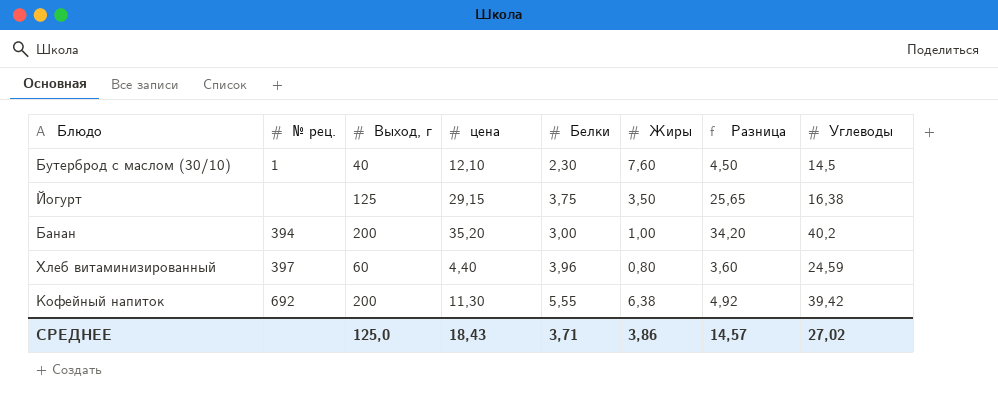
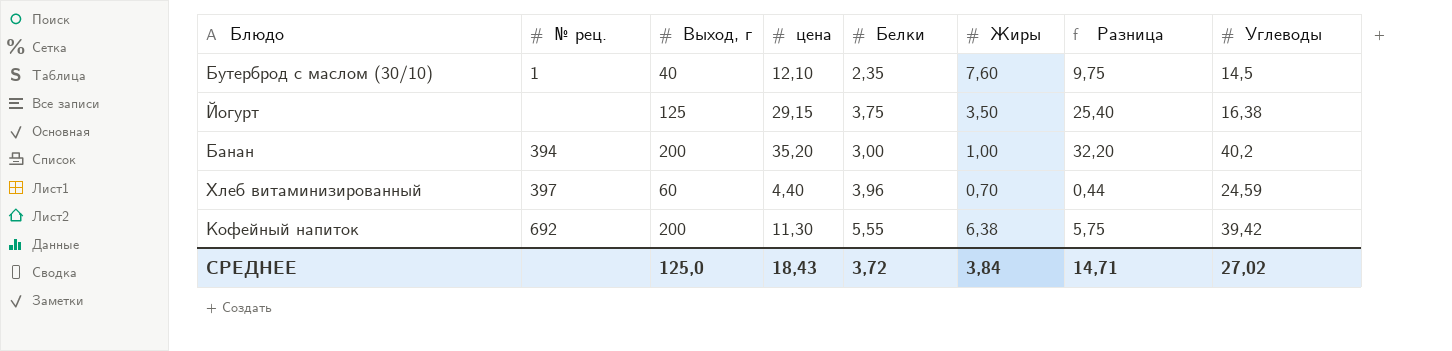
column Разница | formula: [цена] - [Жиры] -> [цена] - [Белки]
Бутерброд с маслом (30/10) | Белки: 2,30 -> 2,35
Хлеб витаминизированный | Жиры: 0,80 -> 0,70
СРЕДНЕЕ | Белки: 3,71 -> 3,72
СРЕДНЕЕ | Жиры: 3,86 -> 3,84
СРЕДНЕЕ | Разница: 14,57 -> 14,71

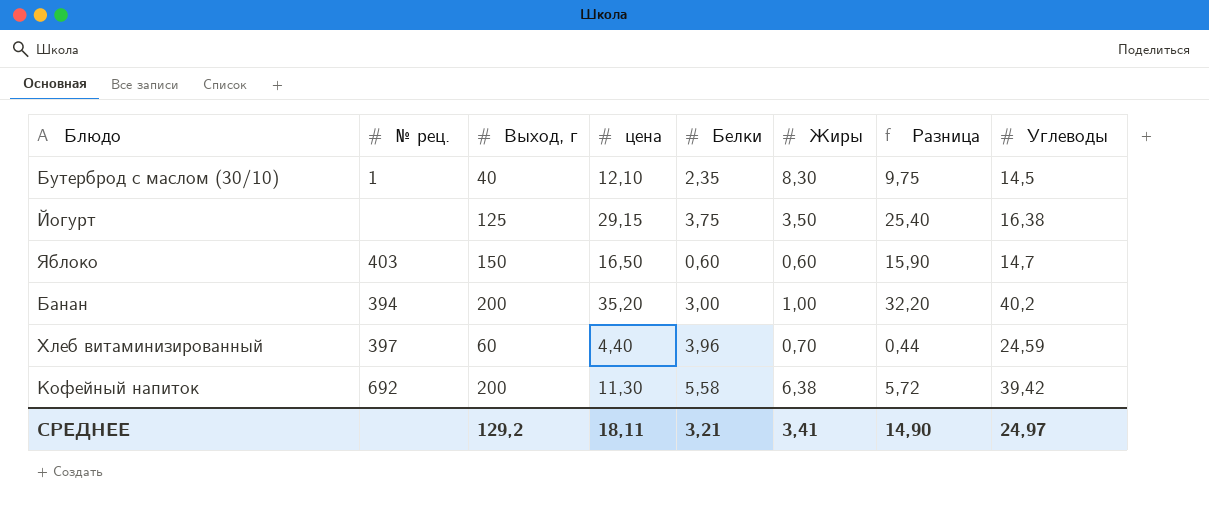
Бутерброд с маслом (30/10) | Жиры: 7,60 -> 8,30
row Яблоко: none -> 403 | 150 | 16,50 | 0,60 | 0,60 | 15,90 | 14,7
Кофейный напиток | Белки: 5,55 -> 5,58
Кофейный напиток | Разница: 5,75 -> 5,72
СРЕДНЕЕ | Выход, г: 125,0 -> 129,2
СРЕДНЕЕ | цена: 18,43 -> 18,11
СРЕДНЕЕ | Белки: 3,72 -> 3,21
СРЕДНЕЕ | Жиры: 3,84 -> 3,41
СРЕДНЕЕ | Разница: 14,71 -> 14,90
СРЕДНЕЕ | Углеводы: 27,02 -> 24,97

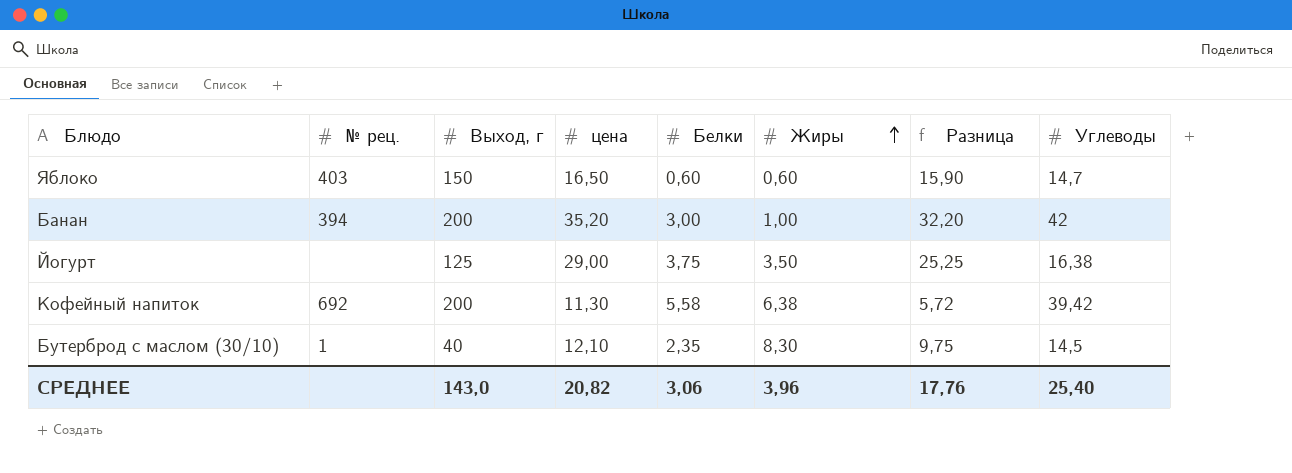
row order: none -> Жиры ascending
row Хлеб витаминизированный: 397 | 60 | 4,40 | 3,96 | 0,70 | 0,44 | 24,59 -> none
Банан | Углеводы: 40,2 -> 42
Йогурт | цена: 29,15 -> 29,00
Йогурт | Разница: 25,40 -> 25,25
СРЕДНЕЕ | Выход, г: 129,2 -> 143,0
СРЕДНЕЕ | цена: 18,11 -> 20,82
СРЕДНЕЕ | Белки: 3,21 -> 3,06
СРЕДНЕЕ | Жиры: 3,41 -> 3,96
СРЕДНЕЕ | Разница: 14,90 -> 17,76
СРЕДНЕЕ | Углеводы: 24,97 -> 25,40

